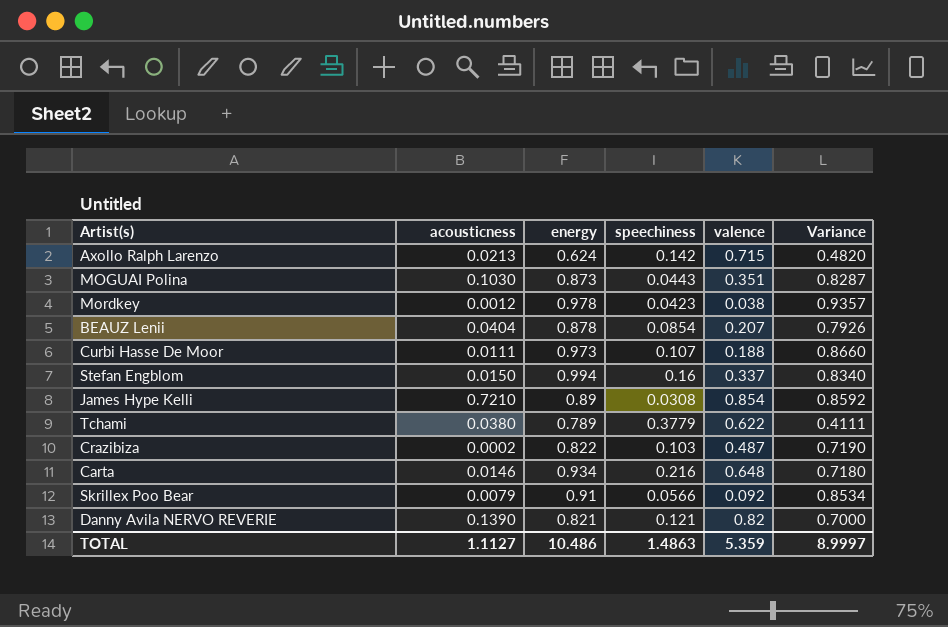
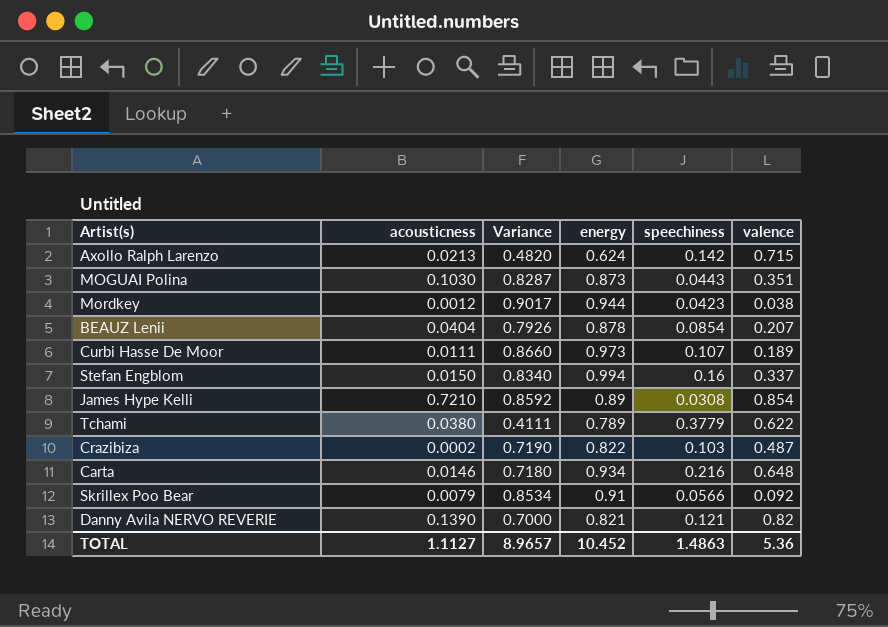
column Variance | position: 6 -> 3
Mordkey | Variance: 0.9357 -> 0.9017
Mordkey | energy: 0.978 -> 0.944
Curbi Hasse De Moor | valence: 0.188 -> 0.189
TOTAL | Variance: 8.9997 -> 8.9657
TOTAL | energy: 10.486 -> 10.452
TOTAL | valence: 5.359 -> 5.36

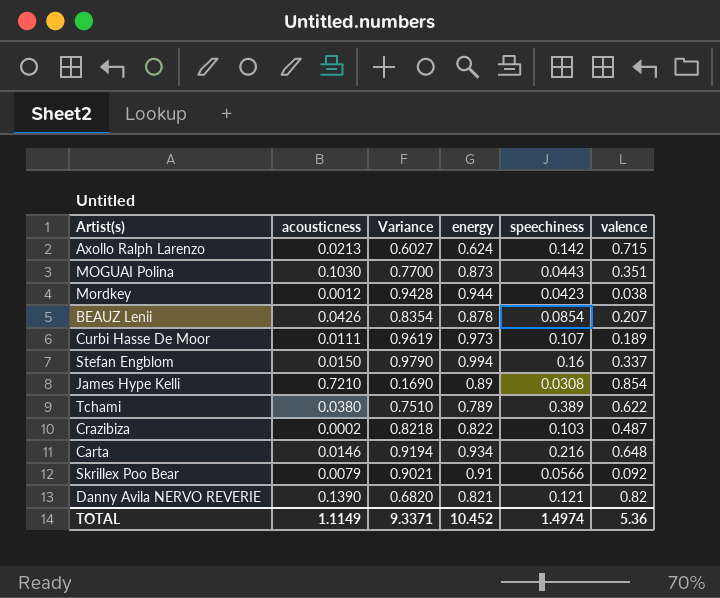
column Variance | formula: [energy] - [speechiness] -> [energy] - [acousticness]
BEAUZ Lenii | acousticness: 0.0404 -> 0.0426
Tchami | speechiness: 0.3779 -> 0.389
TOTAL | acousticness: 1.1127 -> 1.1149
TOTAL | Variance: 8.9657 -> 9.3371
TOTAL | speechiness: 1.4863 -> 1.4974

